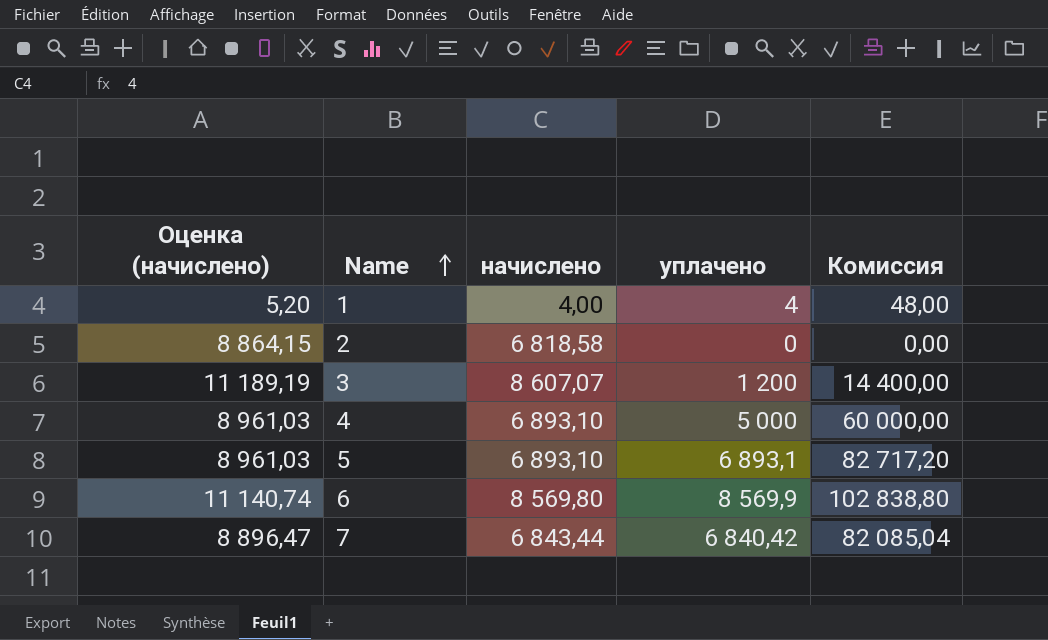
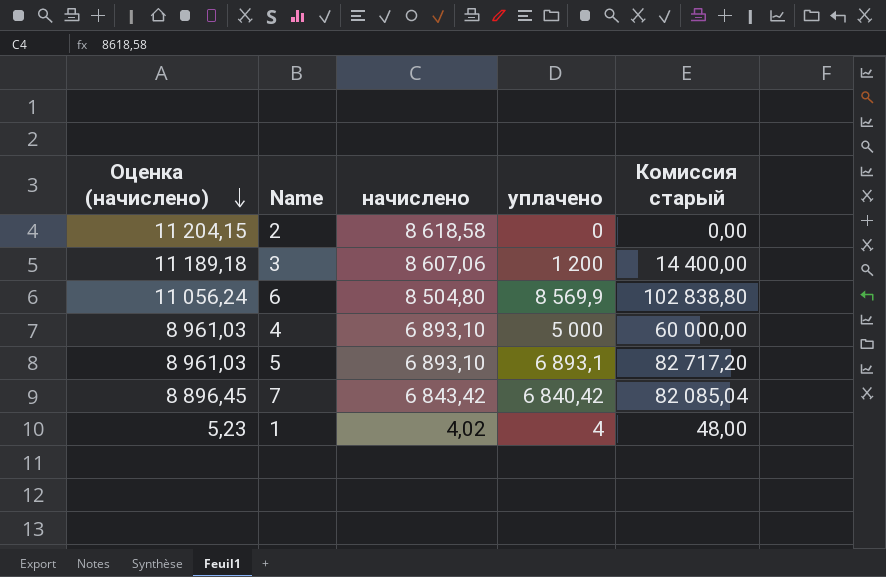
row order: Name ascending -> Оценка (начислено) descending
column name: Комиссия -> Комиссия старый
2 | Оценка (начислено): 8 864,15 -> 11 204,15
2 | начислено: 6 818,58 -> 8 618,58
3 | Оценка (начислено): 11 189,19 -> 11 189,18
3 | начислено: 8 607,07 -> 8 607,06
6 | Оценка (начислено): 11 140,74 -> 11 056,24
6 | начислено: 8 569,80 -> 8 504,80
7 | Оценка (начислено): 8 896,47 -> 8 896,45
7 | начислено: 6 843,44 -> 6 843,42
1 | Оценка (начислено): 5,20 -> 5,23
1 | начислено: 4,00 -> 4,02

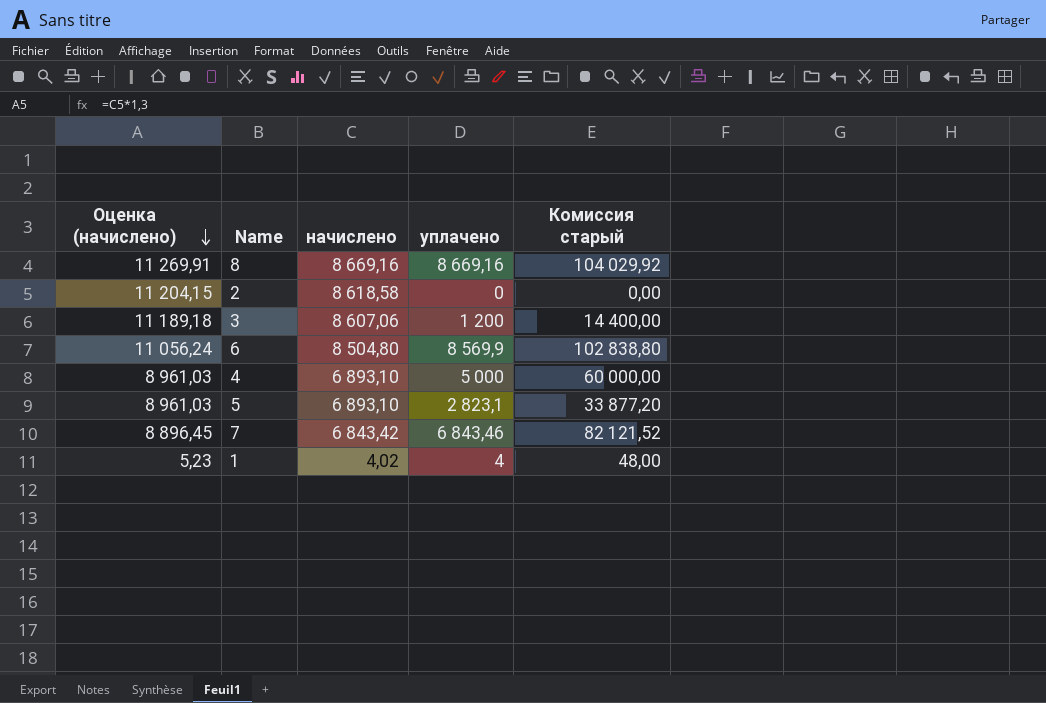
row 8: none -> 11 269,91 | 8 669,16 | 8 669,16 | 104 029,92
5 | уплачено: 6 893,1 -> 2 823,1
5 | Комиссия старый: 82 717,20 -> 33 877,20
7 | уплачено: 6 840,42 -> 6 843,46
7 | Комиссия старый: 82 085,04 -> 82 121,52

